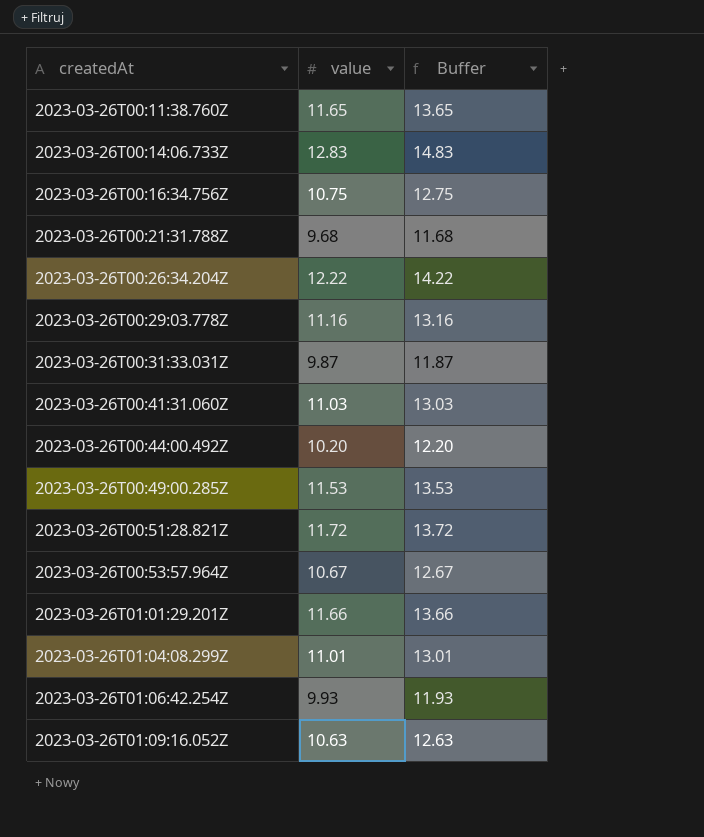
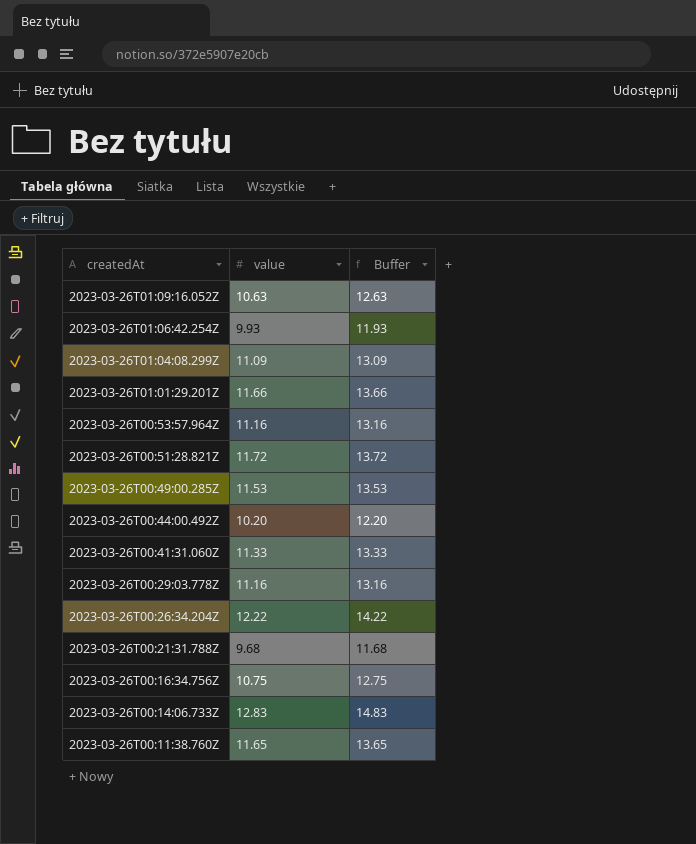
row order: createdAt ascending -> createdAt descending
row 2023-03-26T00:31:33.031Z: 9.87 | 11.87 -> none
2023-03-26T01:04:08.299Z | value: 11.01 -> 11.09
2023-03-26T01:04:08.299Z | Buffer: 13.01 -> 13.09
2023-03-26T00:53:57.964Z | value: 10.67 -> 11.16
2023-03-26T00:53:57.964Z | Buffer: 12.67 -> 13.16
2023-03-26T00:41:31.060Z | value: 11.03 -> 11.33
2023-03-26T00:41:31.060Z | Buffer: 13.03 -> 13.33

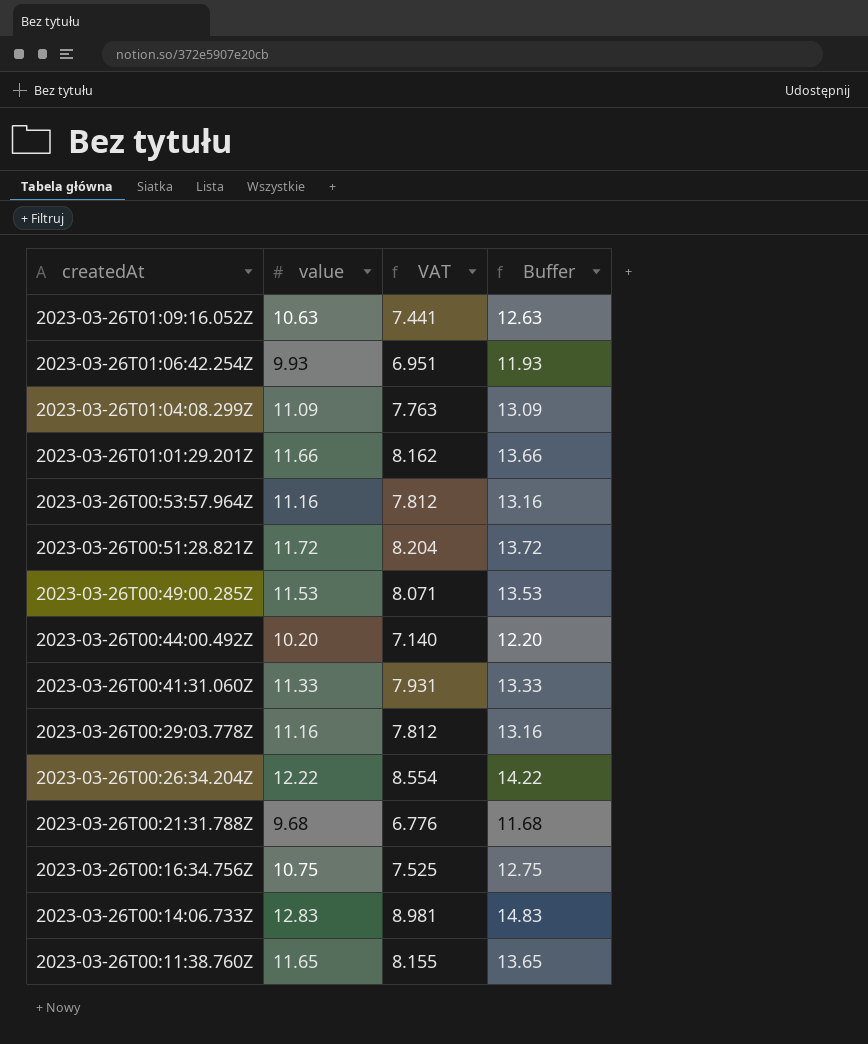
column VAT | formula: none -> [value] * 0.7

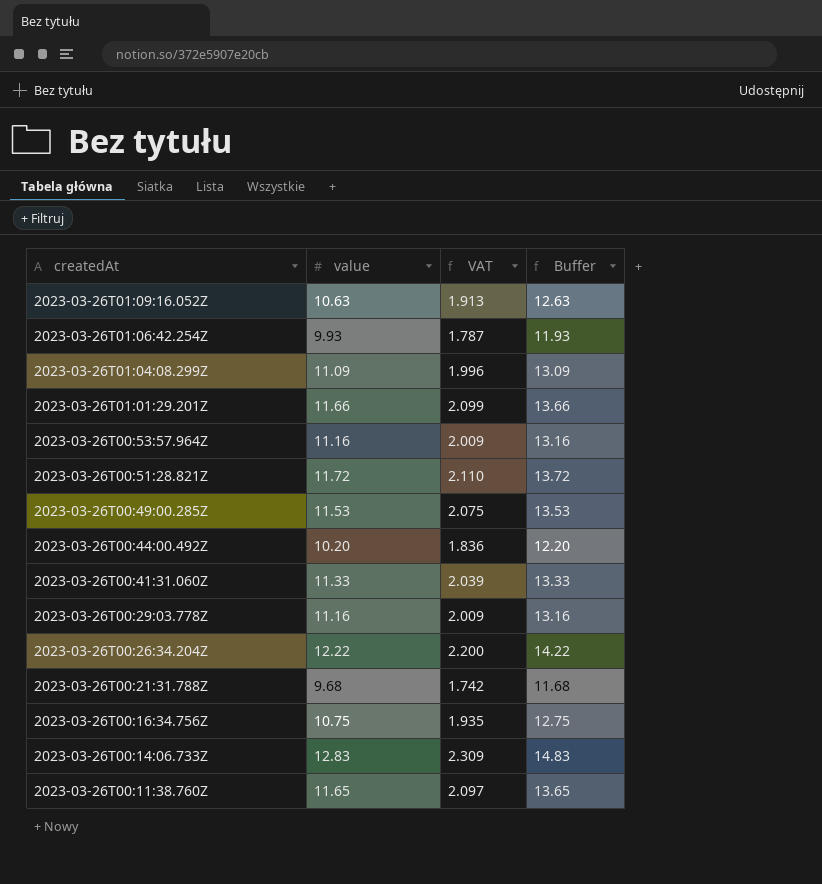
column VAT | formula: [value] * 0.7 -> [value] * 0.18

